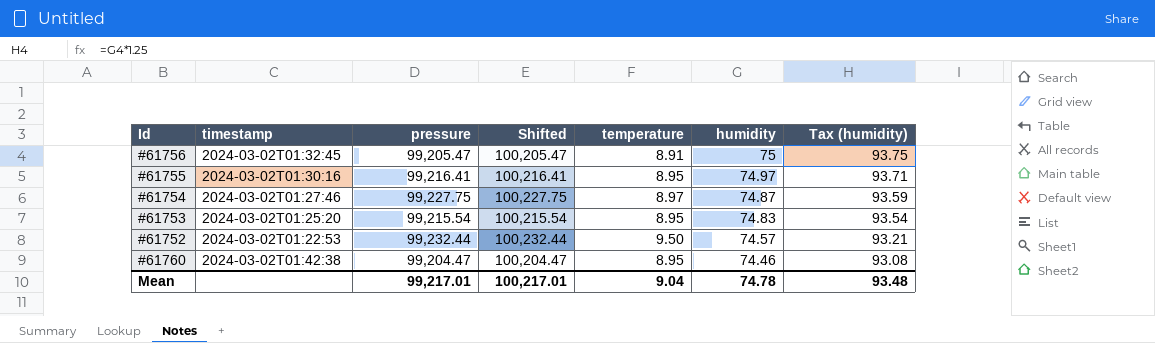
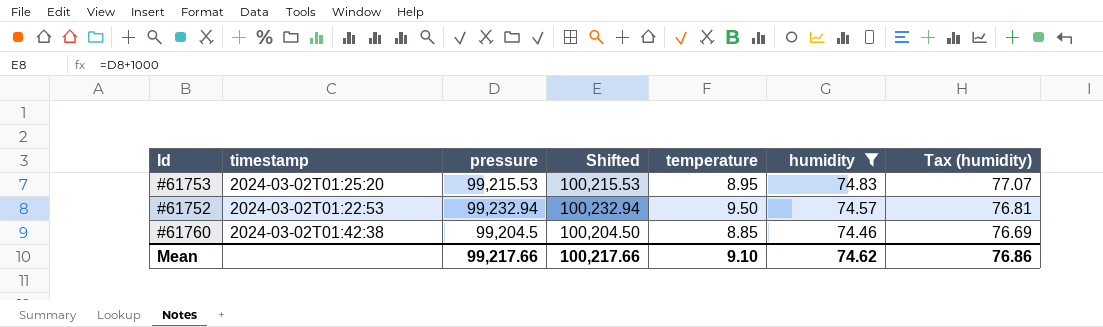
filter: none -> humidity <= 74.83
column Tax (humidity) | formula: [humidity] * 1.25 -> [humidity] * 1.03
#61753 | pressure: 99,215.54 -> 99,215.53
#61753 | Shifted: 100,215.54 -> 100,215.53
#61752 | pressure: 99,232.44 -> 99,232.94
#61752 | Shifted: 100,232.44 -> 100,232.94
#61760 | pressure: 99,204.47 -> 99,204.5
#61760 | Shifted: 100,204.47 -> 100,204.50
#61760 | temperature: 8.95 -> 8.85
Mean | pressure: 99,217.01 -> 99,217.66
Mean | Shifted: 100,217.01 -> 100,217.66
Mean | temperature: 9.04 -> 9.10
Mean | humidity: 74.78 -> 74.62
Mean | Tax (humidity): 93.48 -> 76.86

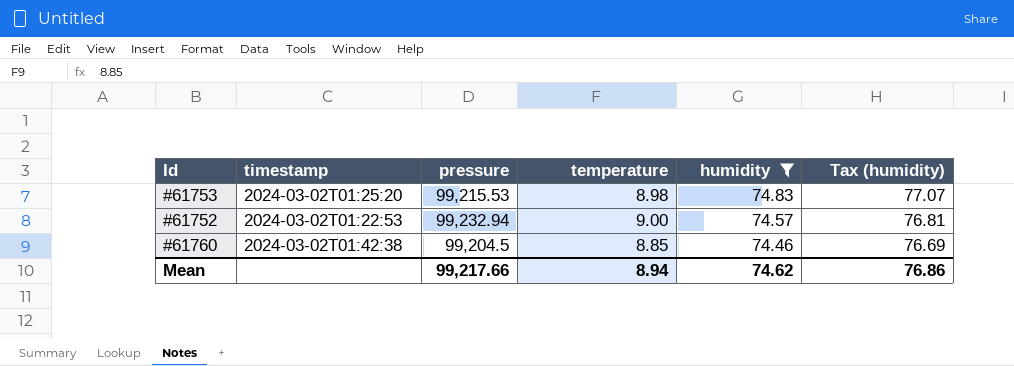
column Shifted | formula: [pressure] + 1000 -> none
#61753 | temperature: 8.95 -> 8.98
#61752 | temperature: 9.50 -> 9.00
Mean | temperature: 9.10 -> 8.94

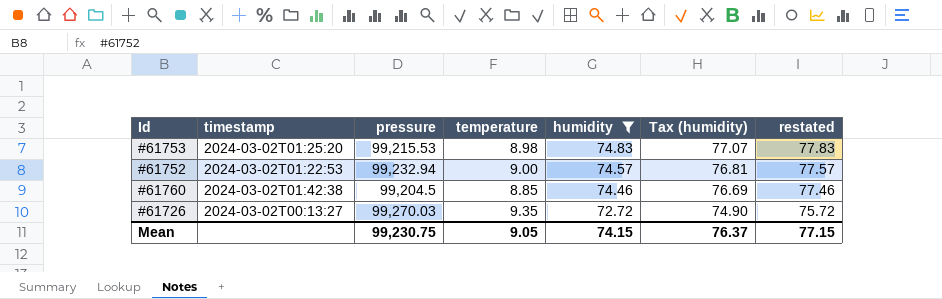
column restated | formula: none -> [humidity] + 3
row #61726: none -> 2024-03-02T00:13:27 | 99,270.03 | 9.35 | 72.72 | 74.90 | 75.72
Mean | pressure: 99,217.66 -> 99,230.75
Mean | temperature: 8.94 -> 9.05
Mean | humidity: 74.62 -> 74.15
Mean | Tax (humidity): 76.86 -> 76.37

